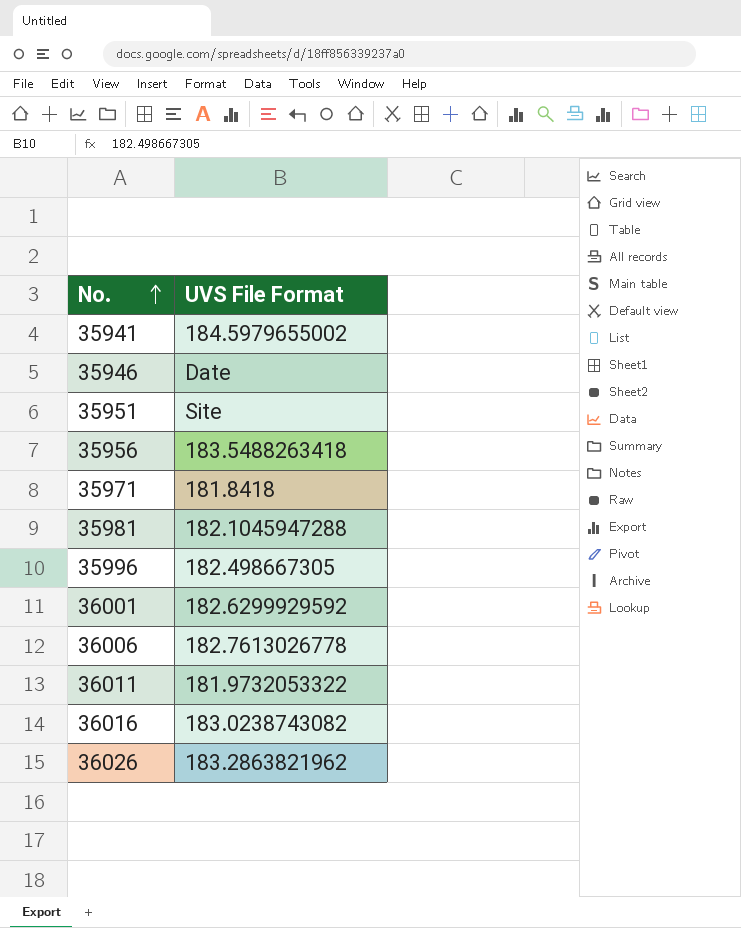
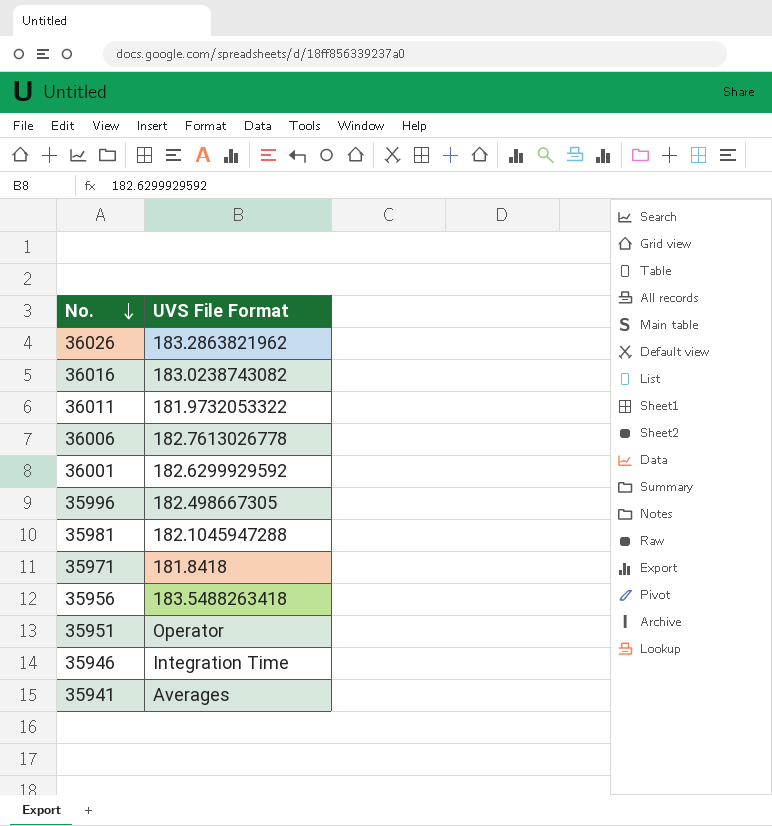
row order: No. ascending -> No. descending
35951 | UVS File Format: Site -> Operator
35946 | UVS File Format: Date -> Integration Time
35941 | UVS File Format: 184.5979655002 -> Averages

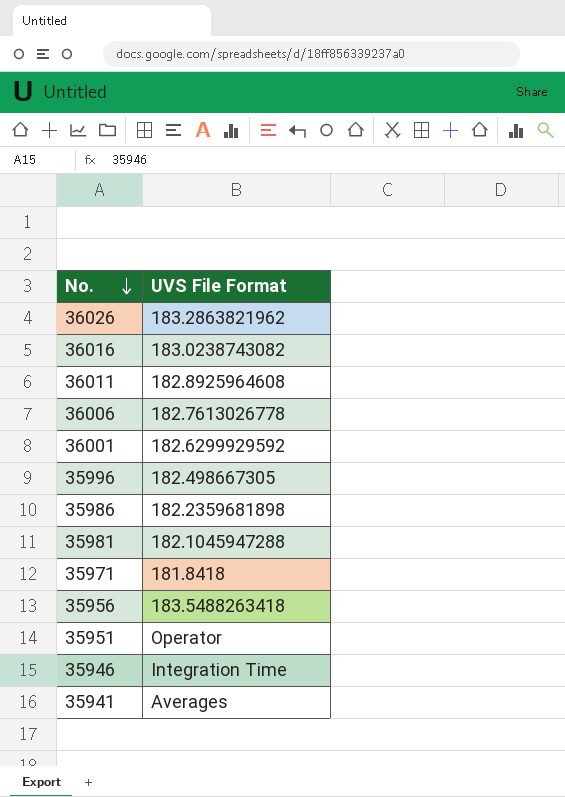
36011 | UVS File Format: 181.9732053322 -> 182.8925964608
row 35986: none -> 182.2359681898

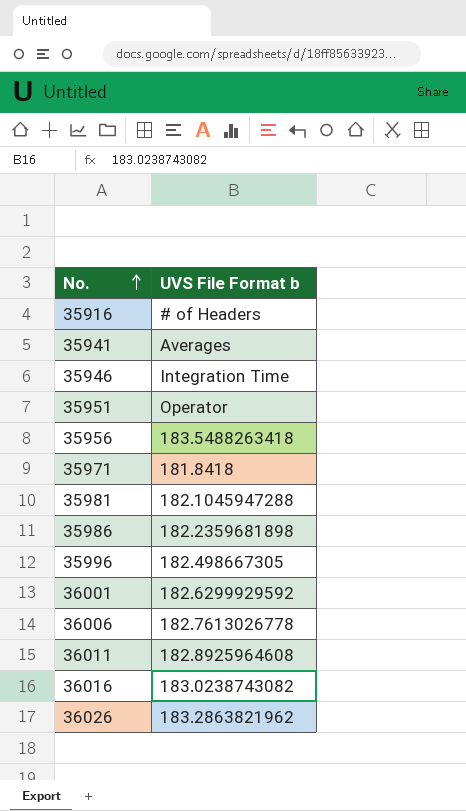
row order: No. descending -> No. ascending
column name: UVS File Format -> UVS File Format b
row 35916: none -> # of Headers

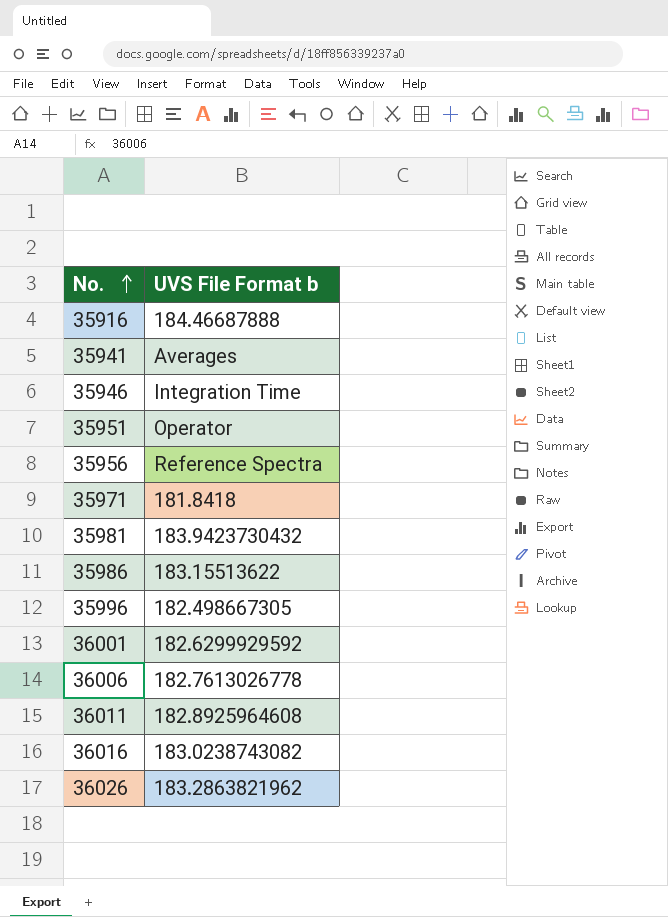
35916 | UVS File Format b: # of Headers -> 184.46687888
35956 | UVS File Format b: 183.5488263418 -> Reference Spectra
35981 | UVS File Format b: 182.1045947288 -> 183.9423730432
35986 | UVS File Format b: 182.2359681898 -> 183.15513622

